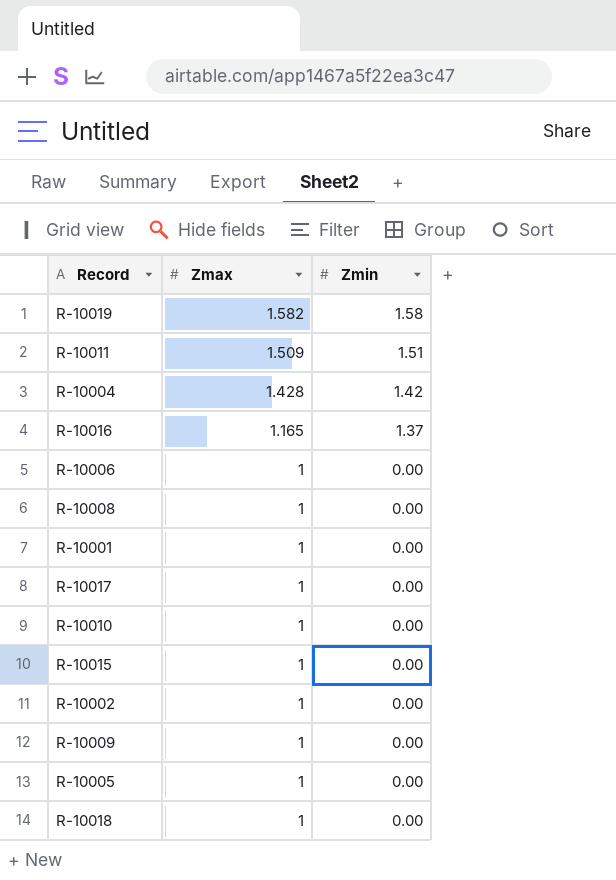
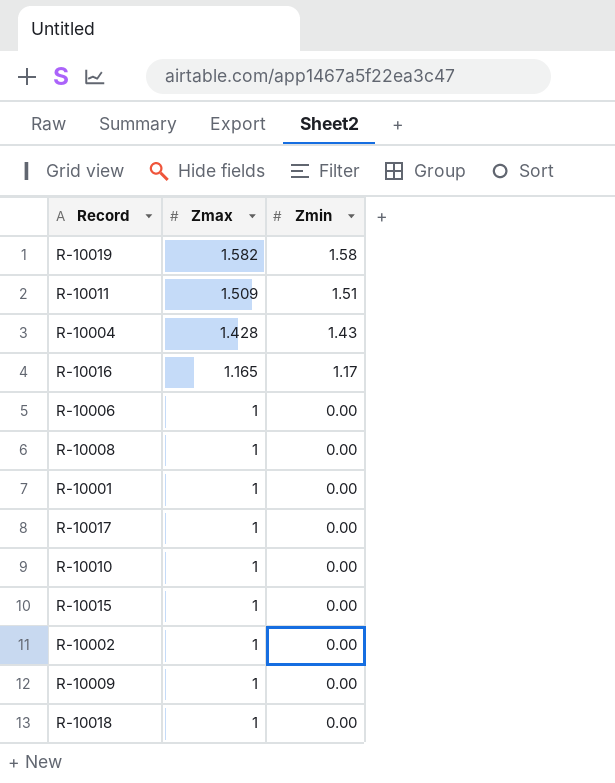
row R-10005: 1 | 0.00 -> none
R-10004 | Zmin: 1.42 -> 1.43
R-10016 | Zmin: 1.37 -> 1.17

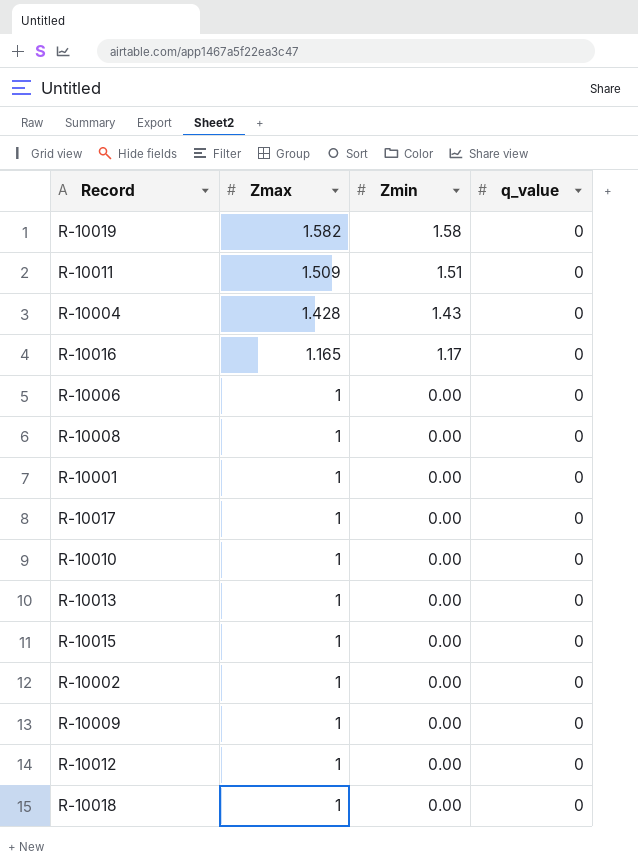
column q_value | position: none -> 4
row R-10013: none -> 1 | 0.00 | 0
row R-10012: none -> 1 | 0.00 | 0

